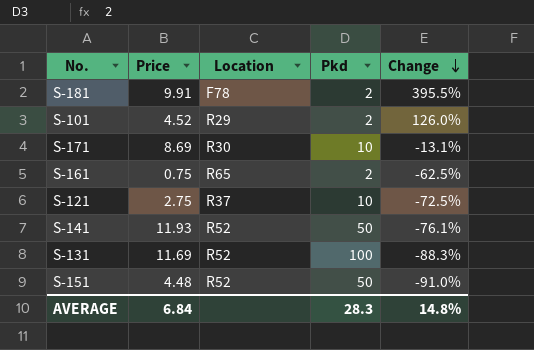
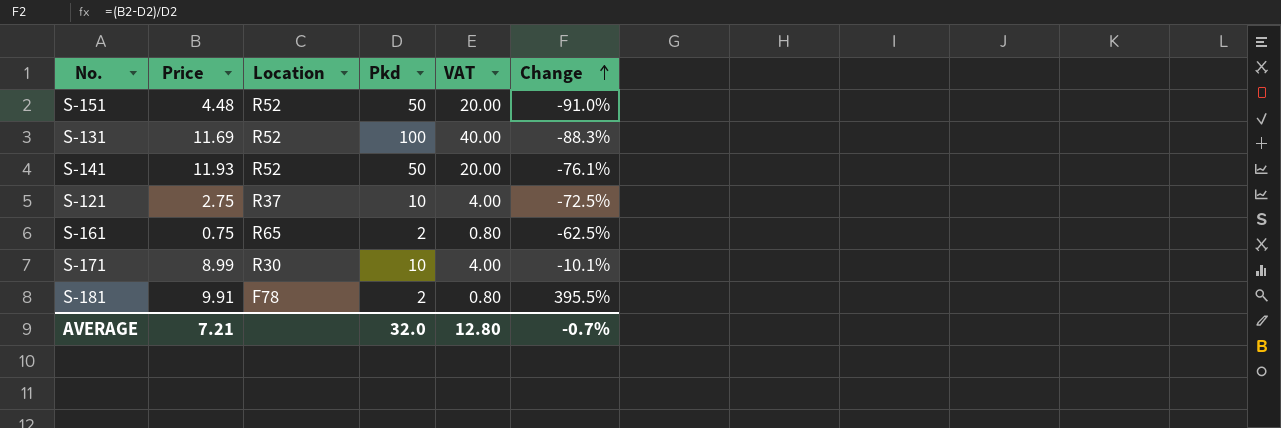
row order: Change descending -> Change ascending
column VAT | formula: none -> [Pkd] * 0.4
row S-101: 4.52 | R29 | 2 | 126.0% -> none
S-171 | Price: 8.69 -> 8.99
S-171 | Change: -13.1% -> -10.1%
AVERAGE | Price: 6.84 -> 7.21
AVERAGE | Pkd: 28.3 -> 32.0
AVERAGE | Change: 14.8% -> -0.7%

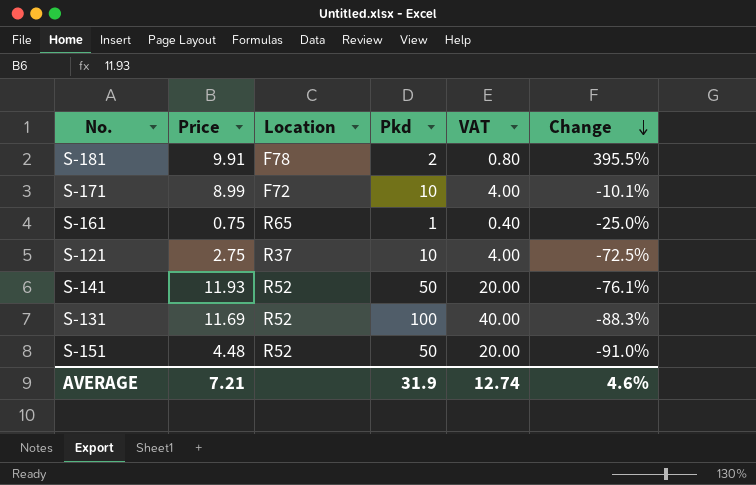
row order: Change ascending -> Change descending
S-171 | Location: R30 -> F72
S-161 | Pkd: 2 -> 1
S-161 | VAT: 0.80 -> 0.40
S-161 | Change: -62.5% -> -25.0%
AVERAGE | Pkd: 32.0 -> 31.9
AVERAGE | VAT: 12.80 -> 12.74
AVERAGE | Change: -0.7% -> 4.6%

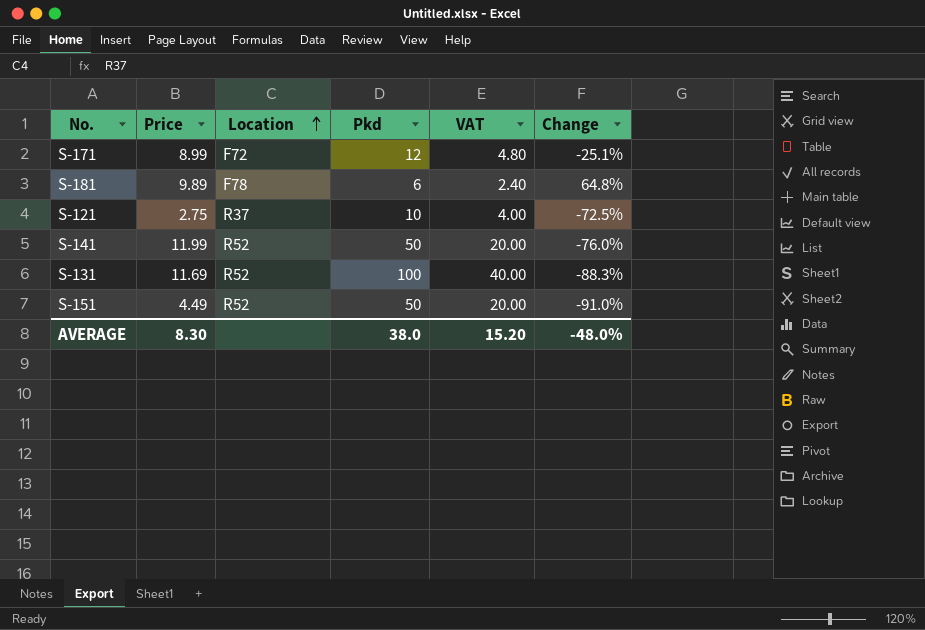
row order: Change descending -> Location ascending
row S-161: 0.75 | R65 | 1 | 0.40 | -25.0% -> none
S-171 | Pkd: 10 -> 12
S-171 | VAT: 4.00 -> 4.80
S-171 | Change: -10.1% -> -25.1%
S-181 | Price: 9.91 -> 9.89
S-181 | Pkd: 2 -> 6
S-181 | VAT: 0.80 -> 2.40
S-181 | Change: 395.5% -> 64.8%
S-141 | Price: 11.93 -> 11.99
S-141 | Change: -76.1% -> -76.0%
S-151 | Price: 4.48 -> 4.49
AVERAGE | Price: 7.21 -> 8.30
AVERAGE | Pkd: 31.9 -> 38.0
AVERAGE | VAT: 12.74 -> 15.20
AVERAGE | Change: 4.6% -> -48.0%

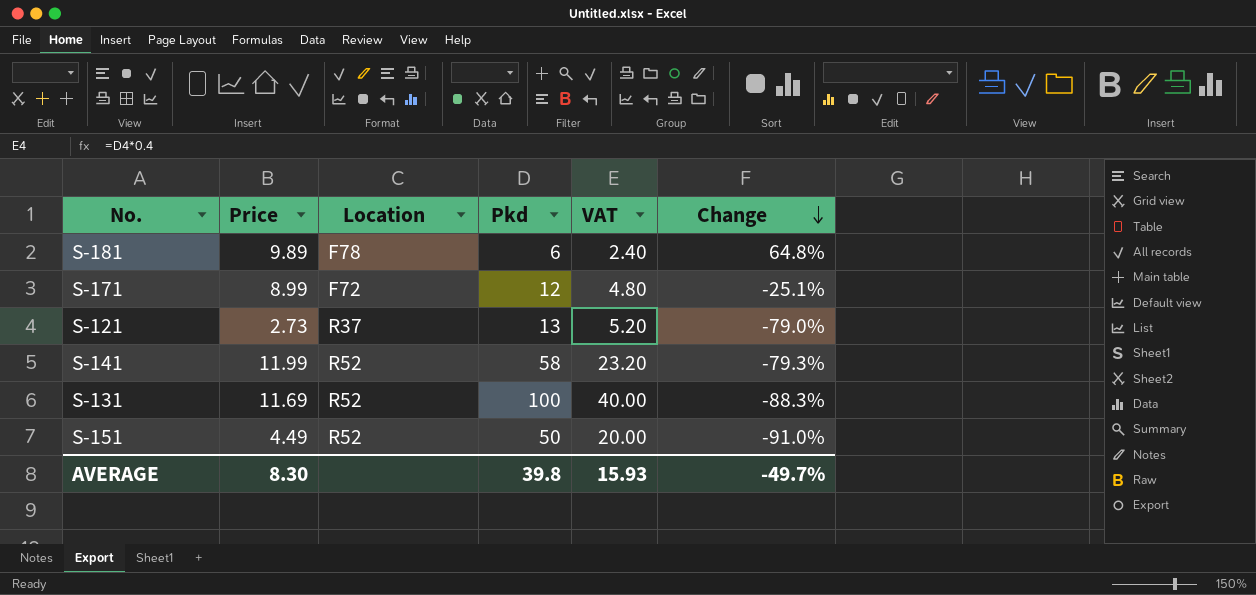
row order: Location ascending -> Change descending
S-121 | Price: 2.75 -> 2.73
S-121 | Pkd: 10 -> 13
S-121 | VAT: 4.00 -> 5.20
S-121 | Change: -72.5% -> -79.0%
S-141 | Pkd: 50 -> 58
S-141 | VAT: 20.00 -> 23.20
S-141 | Change: -76.0% -> -79.3%
AVERAGE | Pkd: 38.0 -> 39.8
AVERAGE | VAT: 15.20 -> 15.93
AVERAGE | Change: -48.0% -> -49.7%

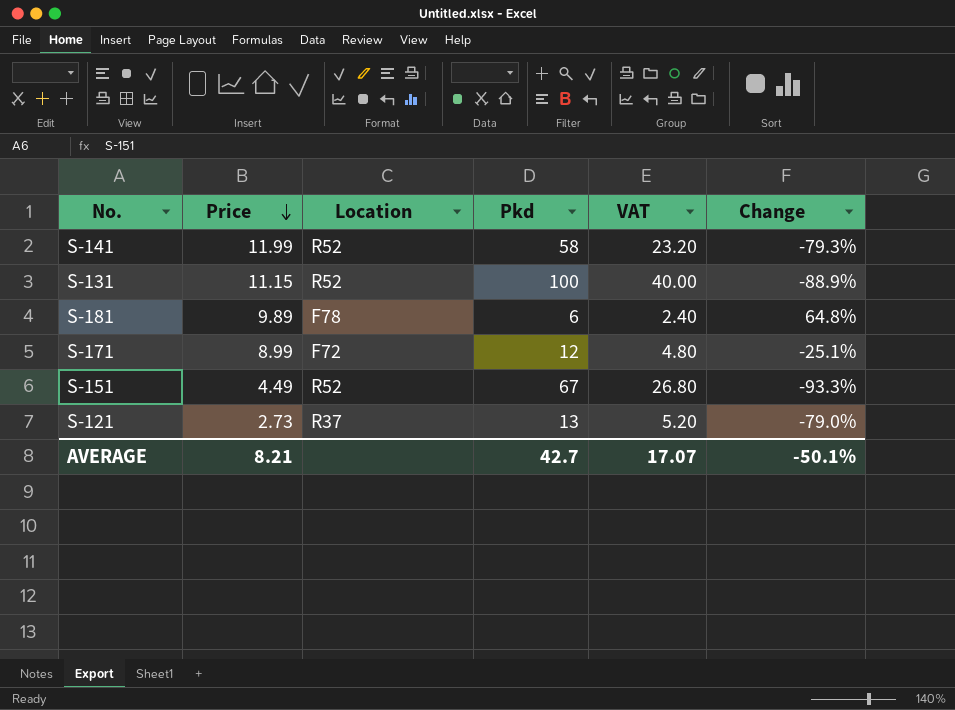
row order: Change descending -> Price descending
S-131 | Price: 11.69 -> 11.15
S-131 | Change: -88.3% -> -88.9%
S-151 | Pkd: 50 -> 67
S-151 | VAT: 20.00 -> 26.80
S-151 | Change: -91.0% -> -93.3%
AVERAGE | Price: 8.30 -> 8.21
AVERAGE | Pkd: 39.8 -> 42.7
AVERAGE | VAT: 15.93 -> 17.07
AVERAGE | Change: -49.7% -> -50.1%

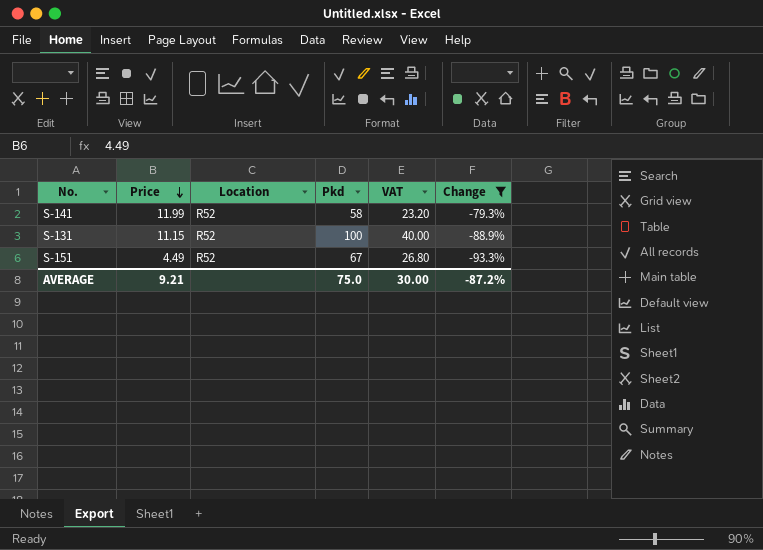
filter: none -> Change <= -79.3%
AVERAGE | Price: 8.21 -> 9.21
AVERAGE | Pkd: 42.7 -> 75.0
AVERAGE | VAT: 17.07 -> 30.00
AVERAGE | Change: -50.1% -> -87.2%

